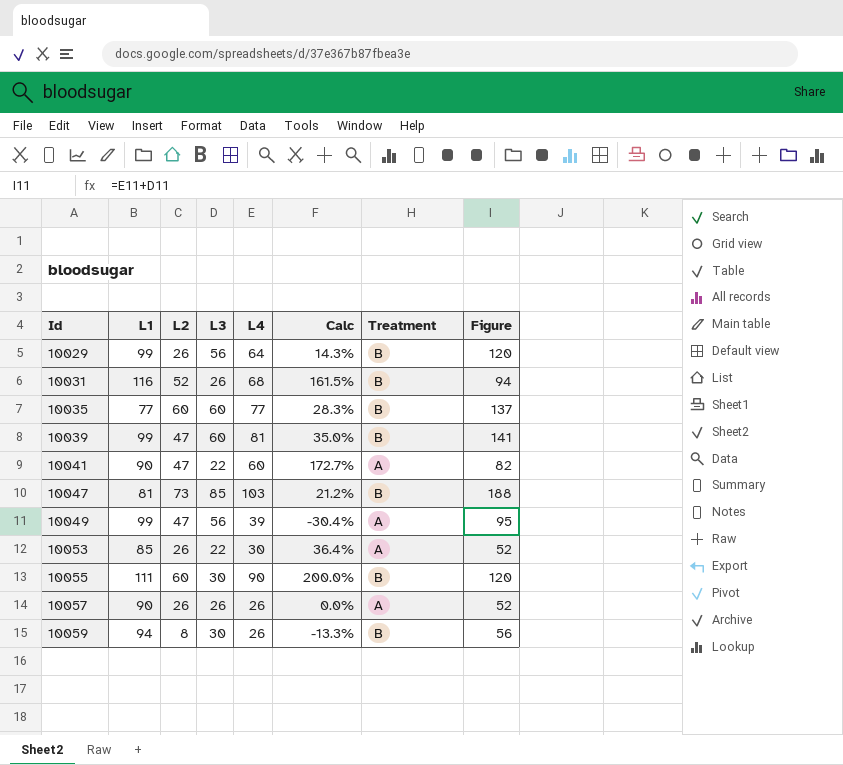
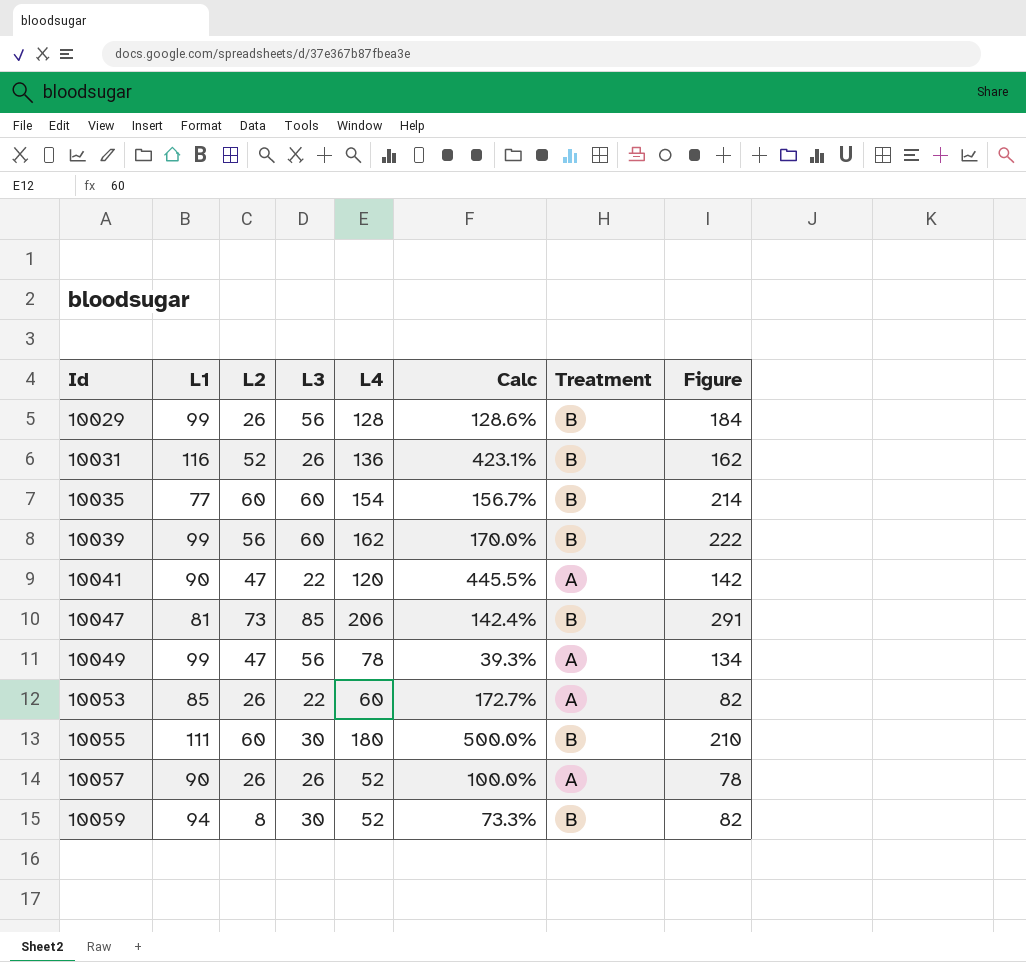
10029 | L4: 64 -> 128
10029 | Calc: 14.3% -> 128.6%
10029 | Figure: 120 -> 184
10031 | L4: 68 -> 136
10031 | Calc: 161.5% -> 423.1%
10031 | Figure: 94 -> 162
10035 | L4: 77 -> 154
10035 | Calc: 28.3% -> 156.7%
10035 | Figure: 137 -> 214
10039 | L2: 47 -> 56
10039 | L4: 81 -> 162
10039 | Calc: 35.0% -> 170.0%
10039 | Figure: 141 -> 222
10041 | L4: 60 -> 120
10041 | Calc: 172.7% -> 445.5%
10041 | Figure: 82 -> 142
10047 | L4: 103 -> 206
10047 | Calc: 21.2% -> 142.4%
10047 | Figure: 188 -> 291
10049 | L4: 39 -> 78
10049 | Calc: -30.4% -> 39.3%
10049 | Figure: 95 -> 134
10053 | L4: 30 -> 60
10053 | Calc: 36.4% -> 172.7%
10053 | Figure: 52 -> 82
10055 | L4: 90 -> 180
10055 | Calc: 200.0% -> 500.0%
10055 | Figure: 120 -> 210
10057 | L4: 26 -> 52
10057 | Calc: 0.0% -> 100.0%
10057 | Figure: 52 -> 78
10059 | L4: 26 -> 52
10059 | Calc: -13.3% -> 73.3%
10059 | Figure: 56 -> 82

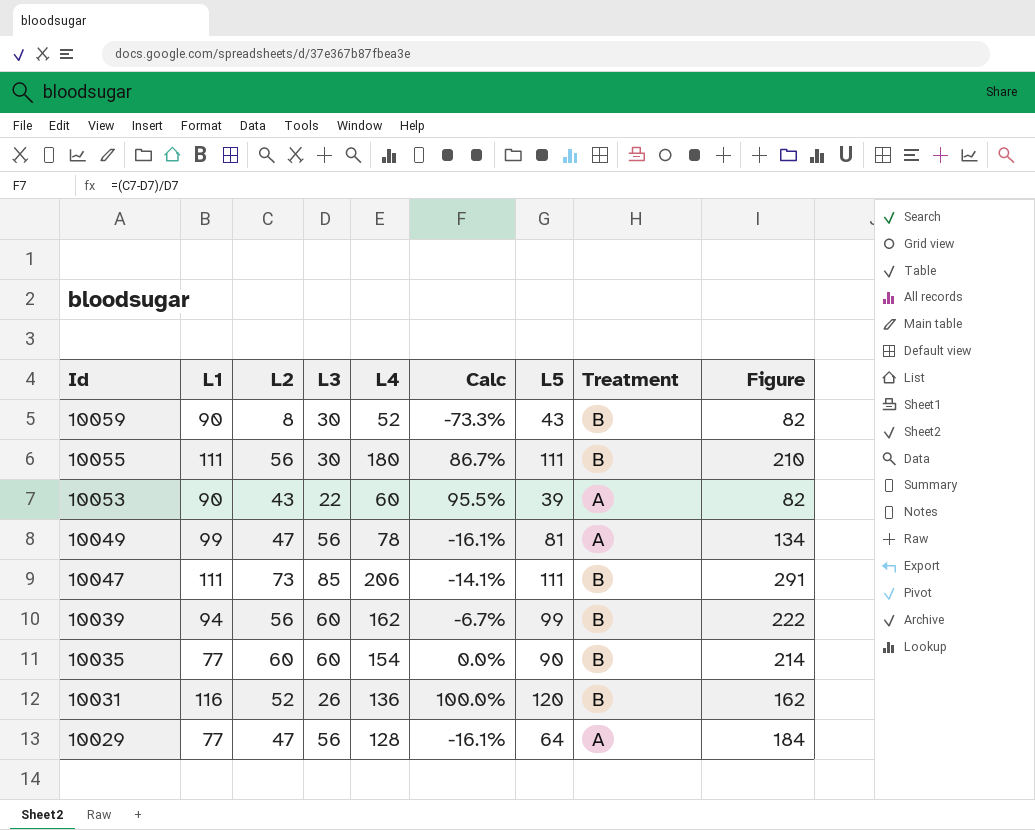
row order: Id ascending -> Id descending
column Calc | formula: ([L4] - [L3]) / [L3] -> ([L2] - [L3]) / [L3]
column L5 | position: none -> 7
row 10041: 90 | 47 | 22 | 120 | 445.5% | A | 142 -> none
row 10057: 90 | 26 | 26 | 52 | 100.0% | A | 78 -> none
10059 | L1: 94 -> 90
10055 | L2: 60 -> 56
10053 | L1: 85 -> 90
10053 | L2: 26 -> 43
10047 | L1: 81 -> 111
10039 | L1: 99 -> 94
10029 | L1: 99 -> 77
10029 | L2: 26 -> 47
10029 | Treatment: B -> A

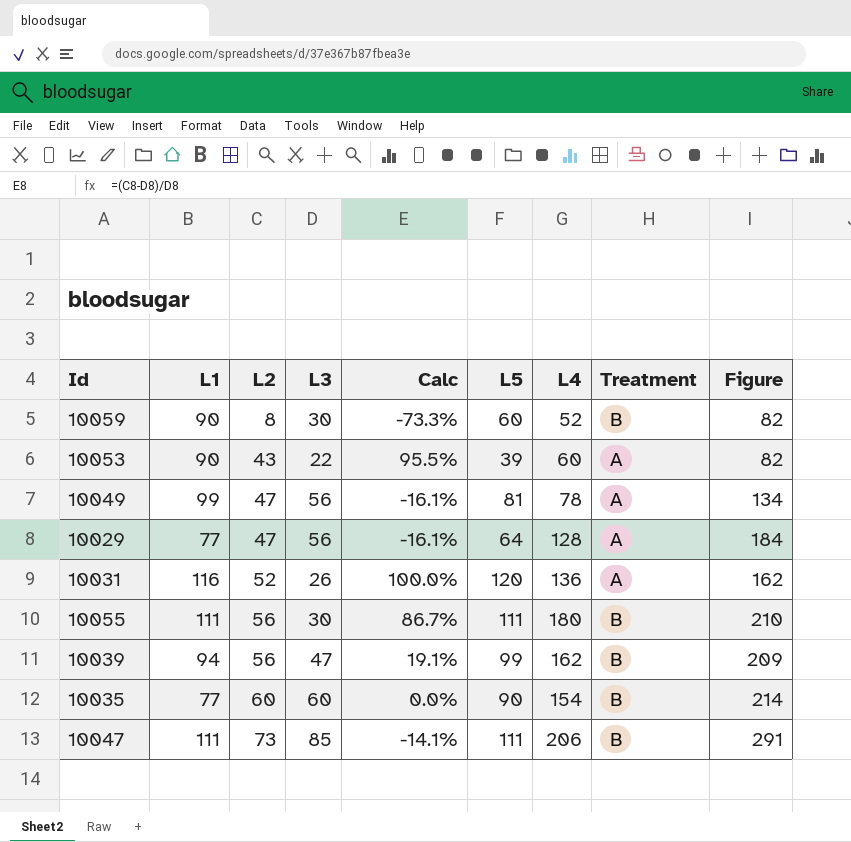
row order: Id descending -> L2 ascending
column L4 | position: 5 -> 7
10059 | L5: 43 -> 60
10031 | Treatment: B -> A
10039 | L3: 60 -> 47
10039 | Calc: -6.7% -> 19.1%
10039 | Figure: 222 -> 209

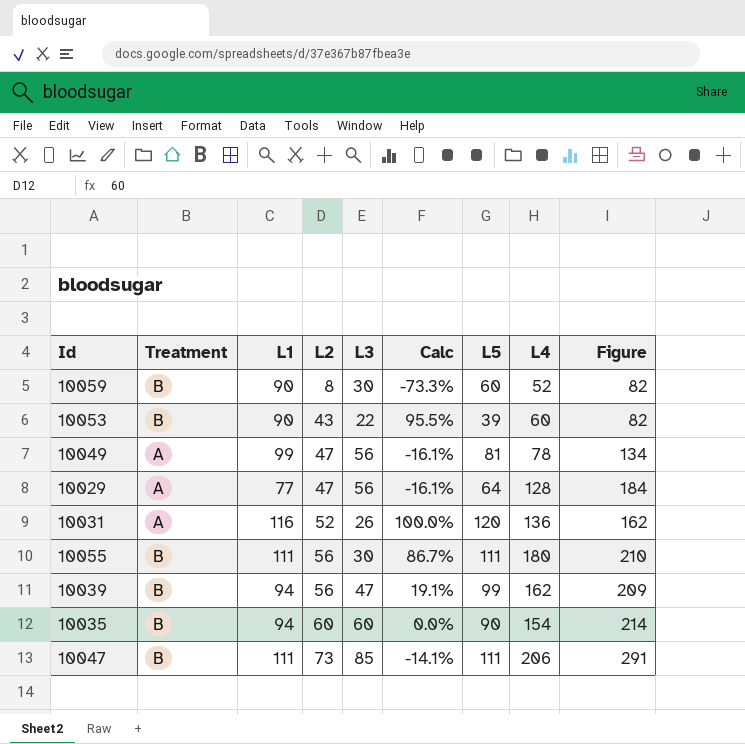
column Treatment | position: 8 -> 2
10053 | Treatment: A -> B
10035 | L1: 77 -> 94

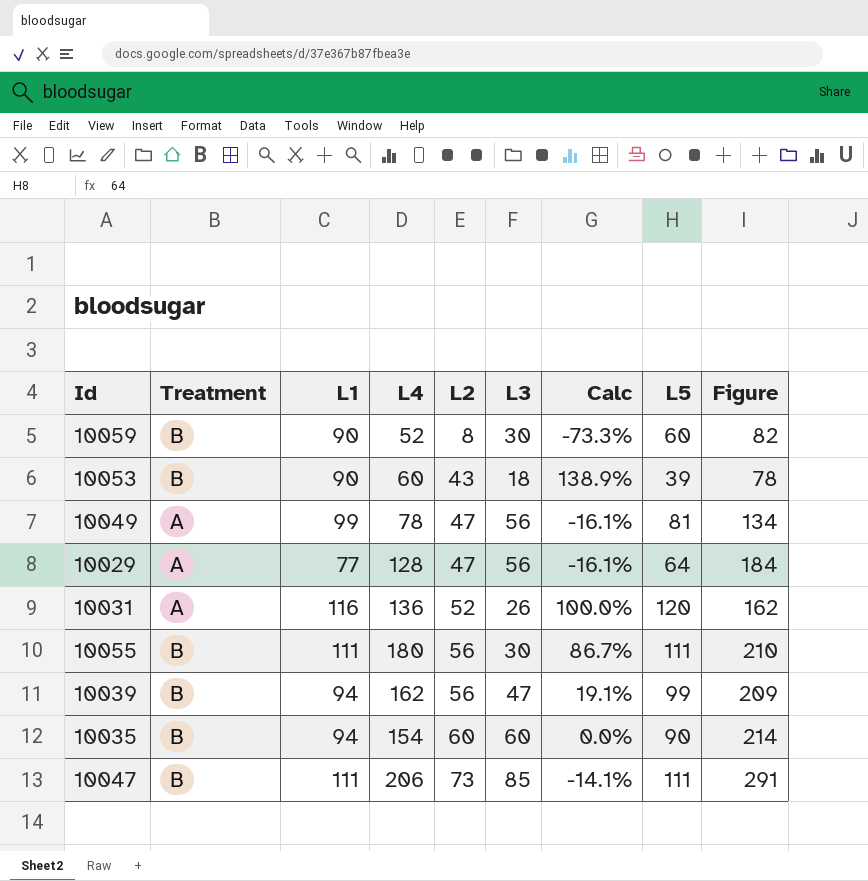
column L4 | position: 8 -> 4
10053 | L3: 22 -> 18
10053 | Calc: 95.5% -> 138.9%
10053 | Figure: 82 -> 78

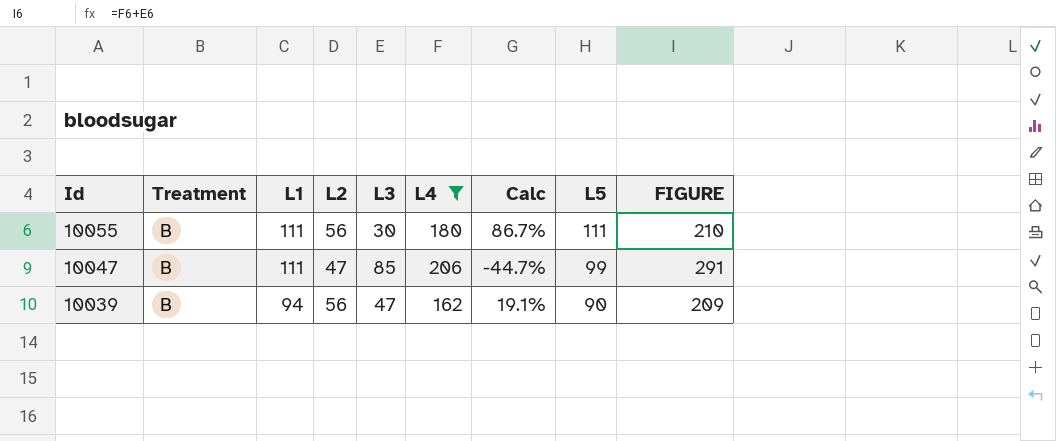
filter: none -> L4 >= 162
row order: L2 ascending -> Id descending
column L4 | position: 4 -> 6
column name: Figure -> FIGURE
10047 | L2: 73 -> 47
10047 | Calc: -14.1% -> -44.7%
10047 | L5: 111 -> 99
10039 | L5: 99 -> 90

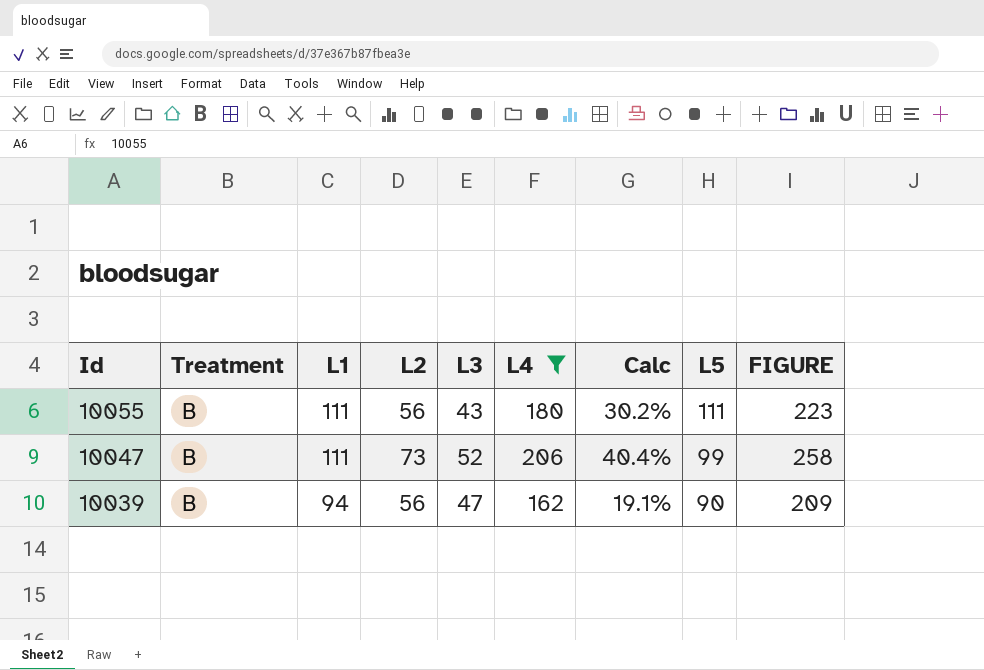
10055 | L3: 30 -> 43
10055 | Calc: 86.7% -> 30.2%
10055 | FIGURE: 210 -> 223
10047 | L2: 47 -> 73
10047 | L3: 85 -> 52
10047 | Calc: -44.7% -> 40.4%
10047 | FIGURE: 291 -> 258

